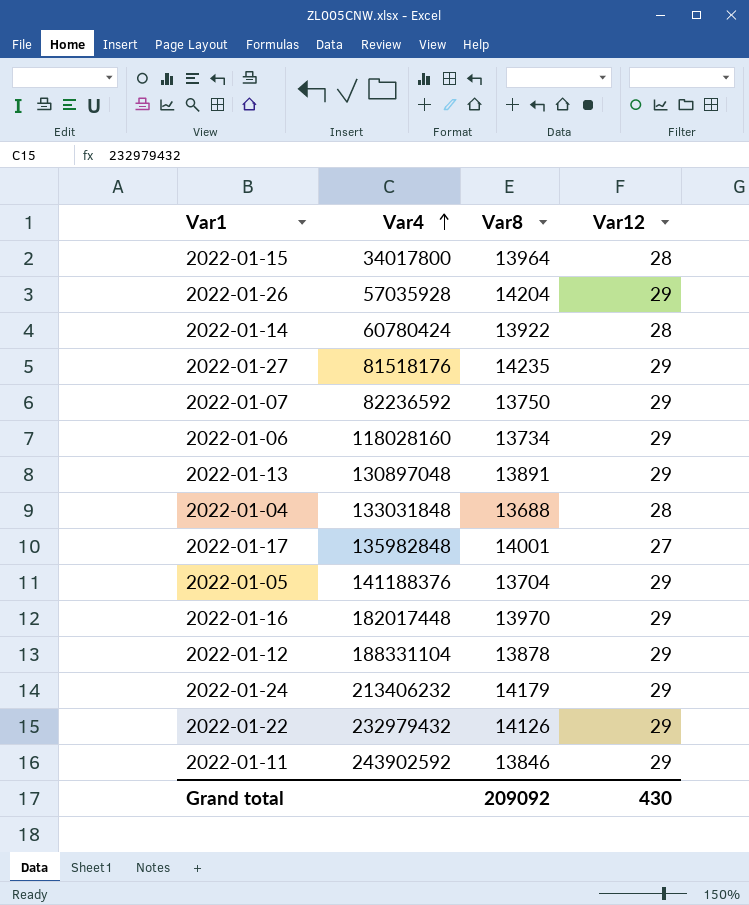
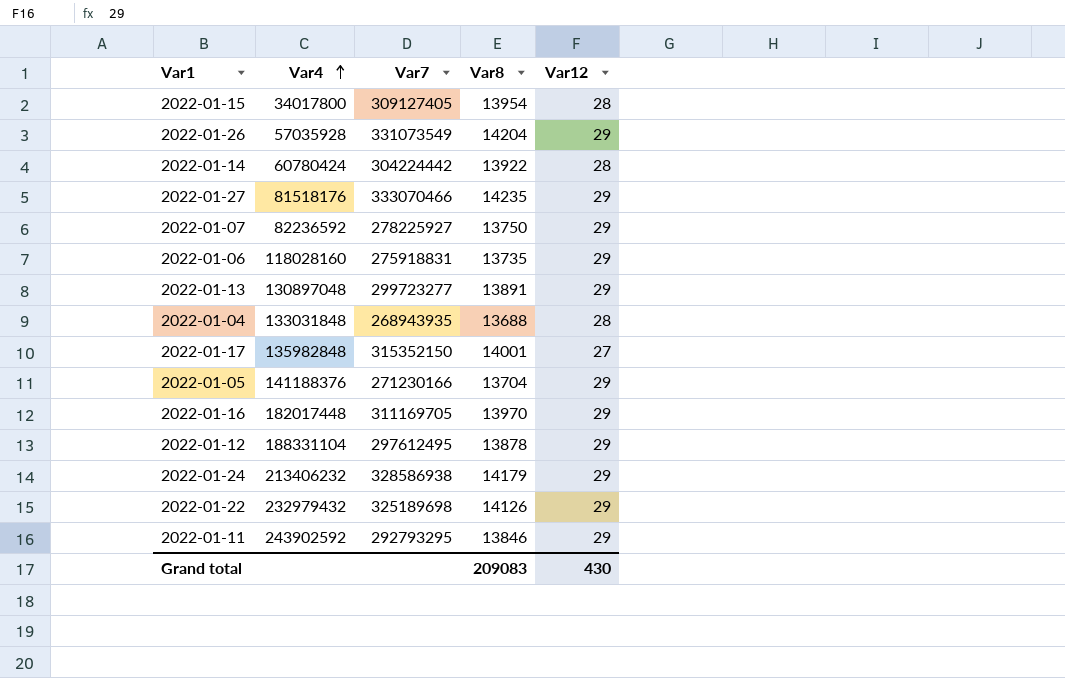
column Var7 | position: none -> 3
2022-01-15 | Var8: 13964 -> 13954
2022-01-06 | Var8: 13734 -> 13735
Grand total | Var8: 209092 -> 209083

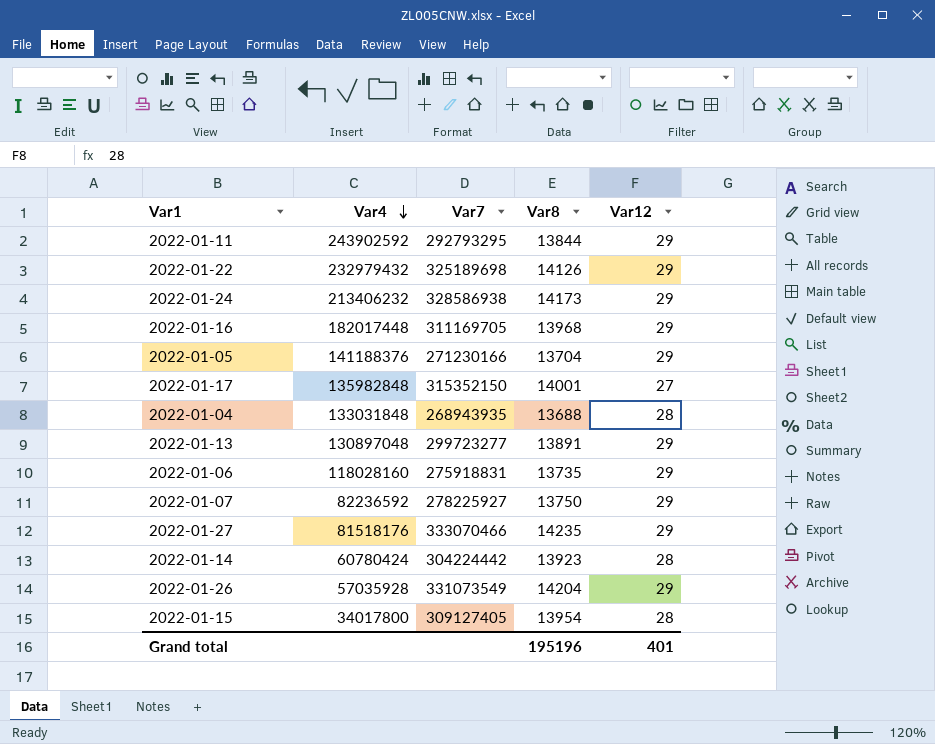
row order: Var4 ascending -> Var4 descending
row 2022-01-12: 188331104 | 297612495 | 13878 | 29 -> none
2022-01-11 | Var8: 13846 -> 13844
2022-01-24 | Var8: 14179 -> 14173
2022-01-16 | Var8: 13970 -> 13968
2022-01-14 | Var8: 13922 -> 13923
Grand total | Var8: 209083 -> 195196
Grand total | Var12: 430 -> 401

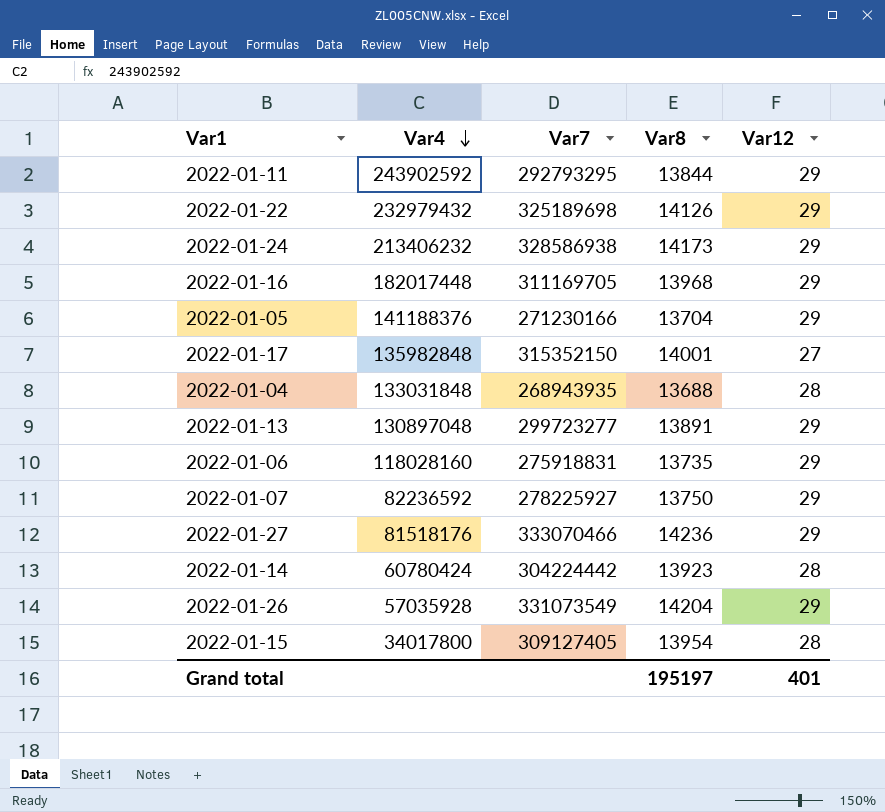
2022-01-27 | Var8: 14235 -> 14236
Grand total | Var8: 195196 -> 195197

